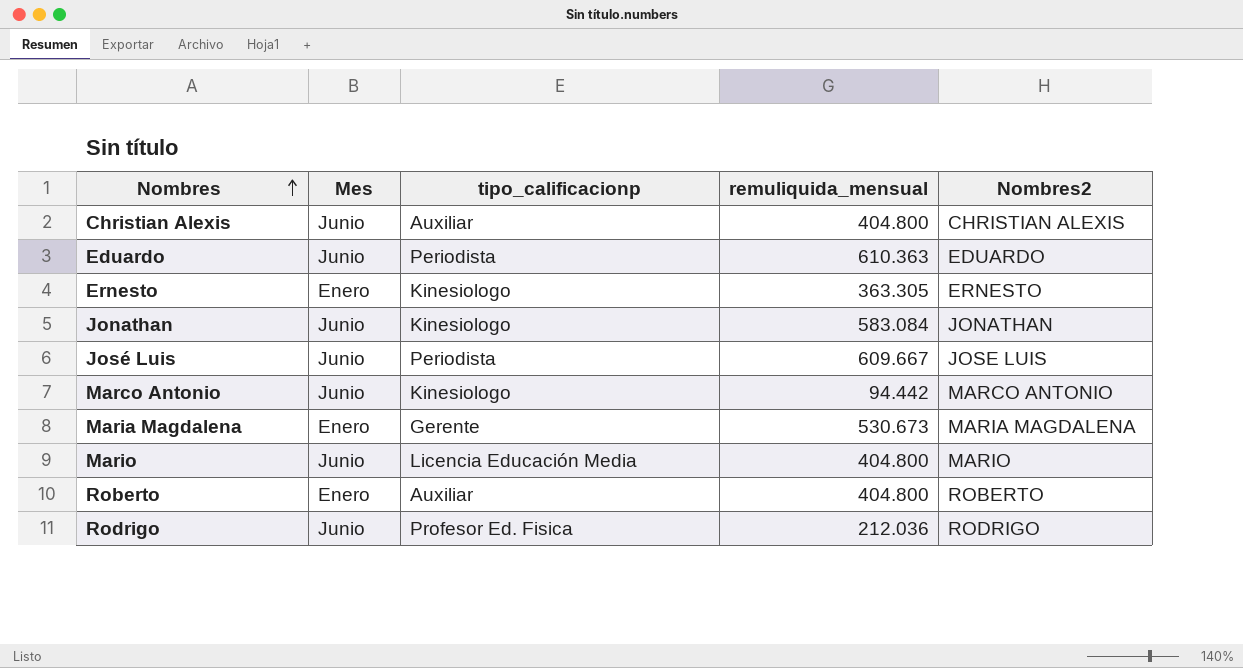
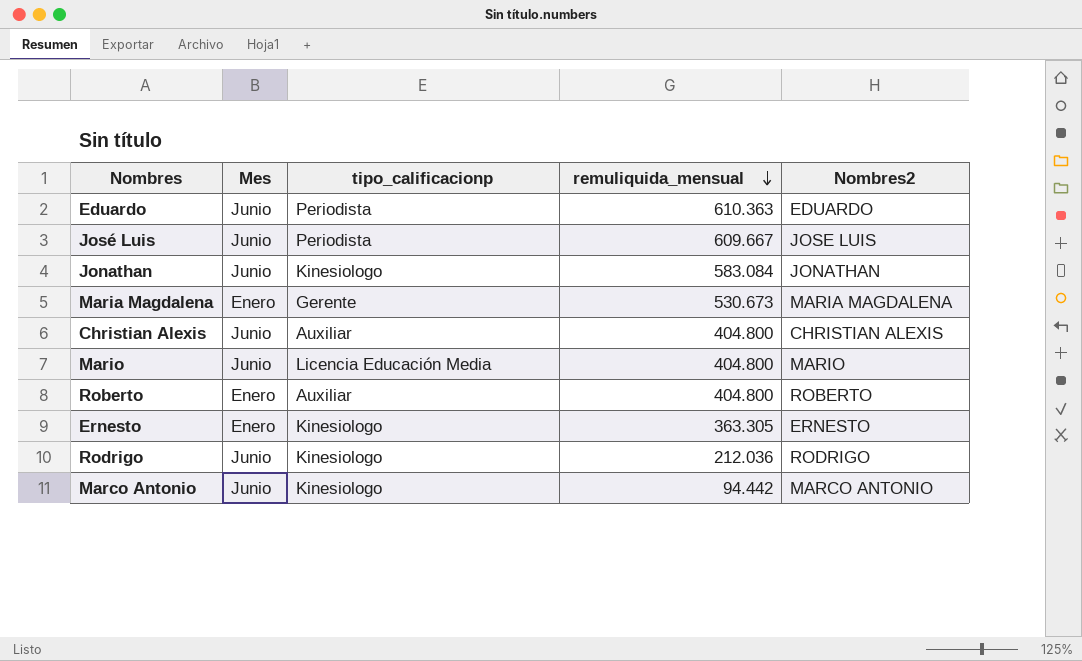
row order: Nombres ascending -> remuliquida_mensual descending
Rodrigo | tipo_calificacionp: Profesor Ed. Fisica -> Kinesiologo

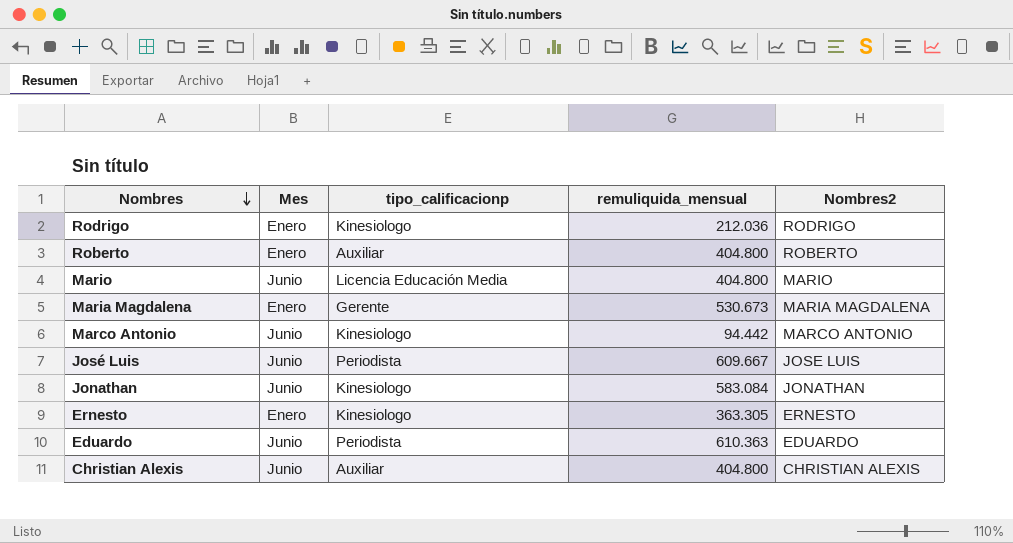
row order: remuliquida_mensual descending -> Nombres descending
Rodrigo | Mes: Junio -> Enero

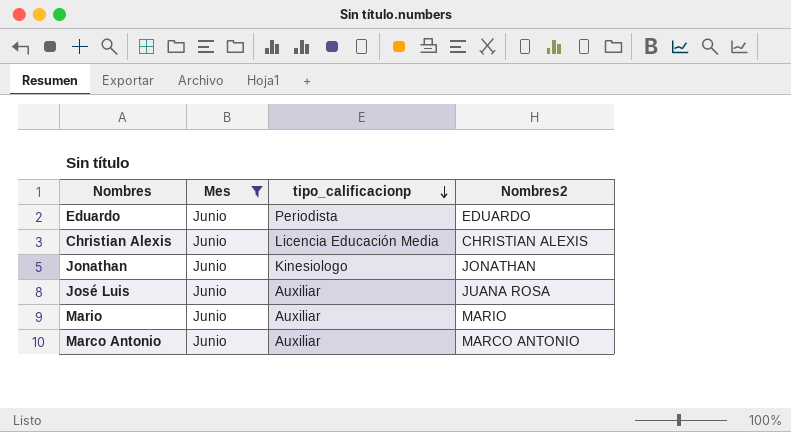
filter: none -> Mes = Junio
row order: Nombres descending -> tipo_calificacionp descending
column remuliquida_mensual | position: 4 -> none
Christian Alexis | tipo_calificacionp: Auxiliar -> Licencia Educación Media
José Luis | tipo_calificacionp: Periodista -> Auxiliar
José Luis | Nombres2: JOSE LUIS -> JUANA ROSA
Mario | tipo_calificacionp: Licencia Educación Media -> Auxiliar
Marco Antonio | tipo_calificacionp: Kinesiologo -> Auxiliar

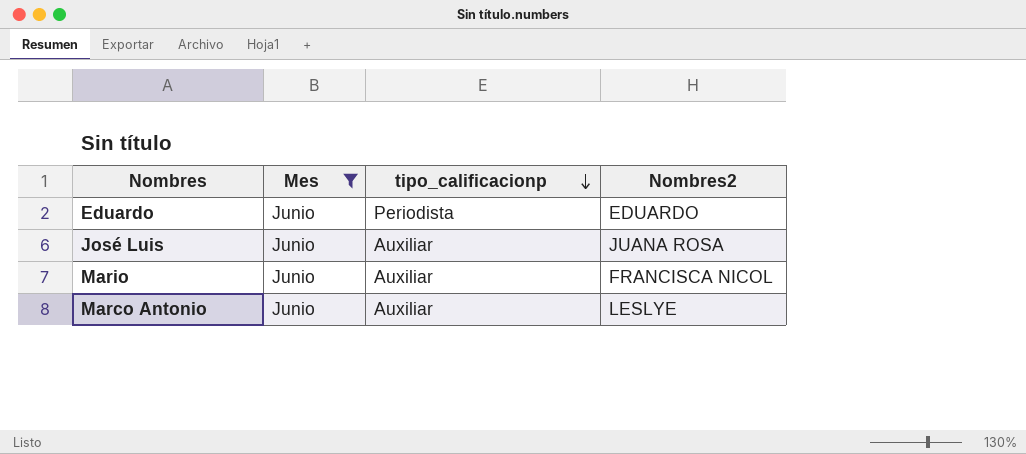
row Christian Alexis: Junio | Licencia Educación Media | CHRISTIAN ALEXIS -> none
row Jonathan: Junio | Kinesiologo | JONATHAN -> none
Mario | Nombres2: MARIO -> FRANCISCA NICOL
Marco Antonio | Nombres2: MARCO ANTONIO -> LESLYE

